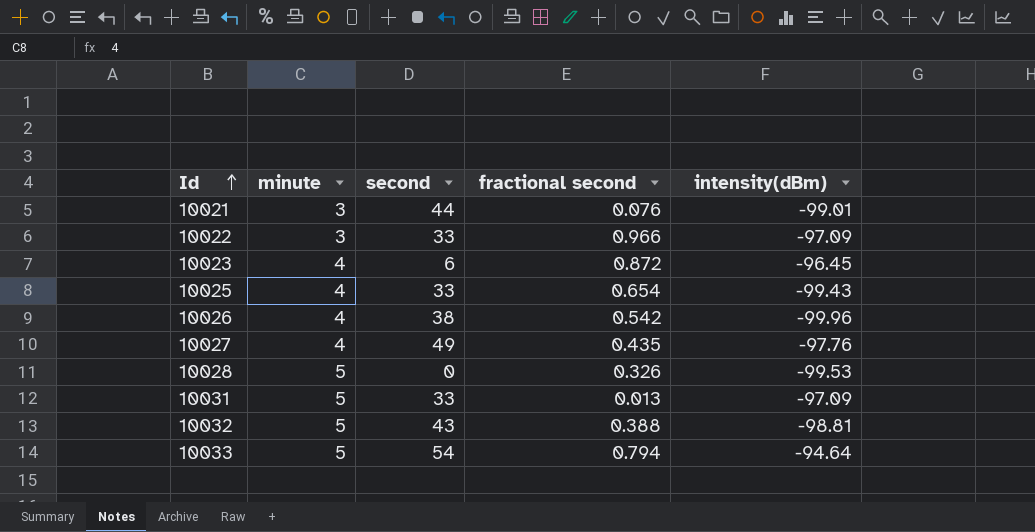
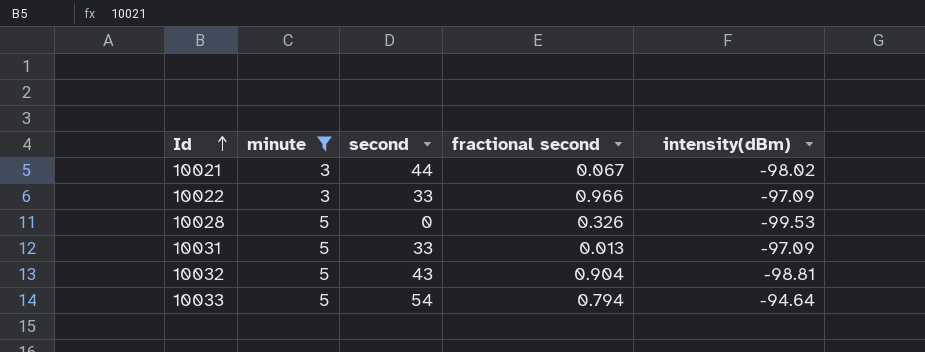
filter: none -> minute != 4
10021 | fractional second: 0.076 -> 0.067
10021 | intensity(dBm): -99.01 -> -98.02
10032 | fractional second: 0.388 -> 0.904

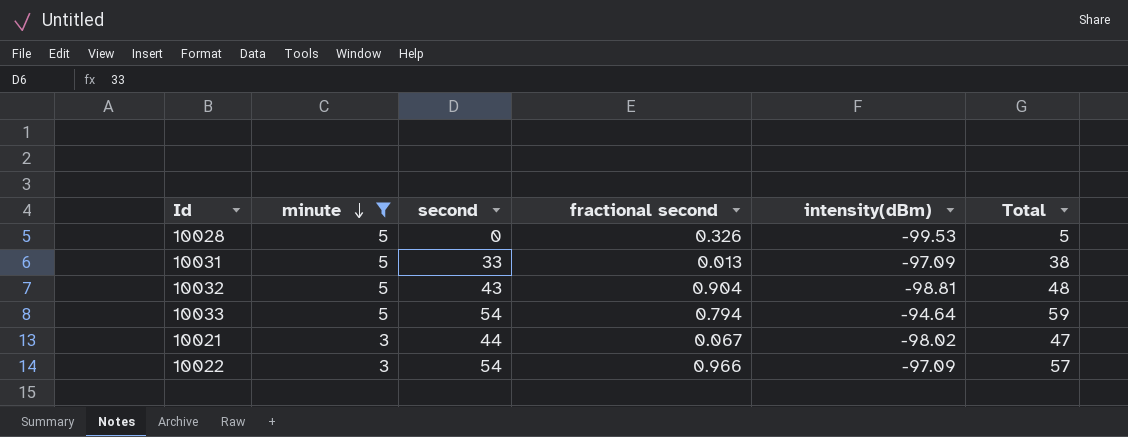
row order: Id ascending -> minute descending
column Total | formula: none -> [minute] + [second]
10022 | second: 33 -> 54

